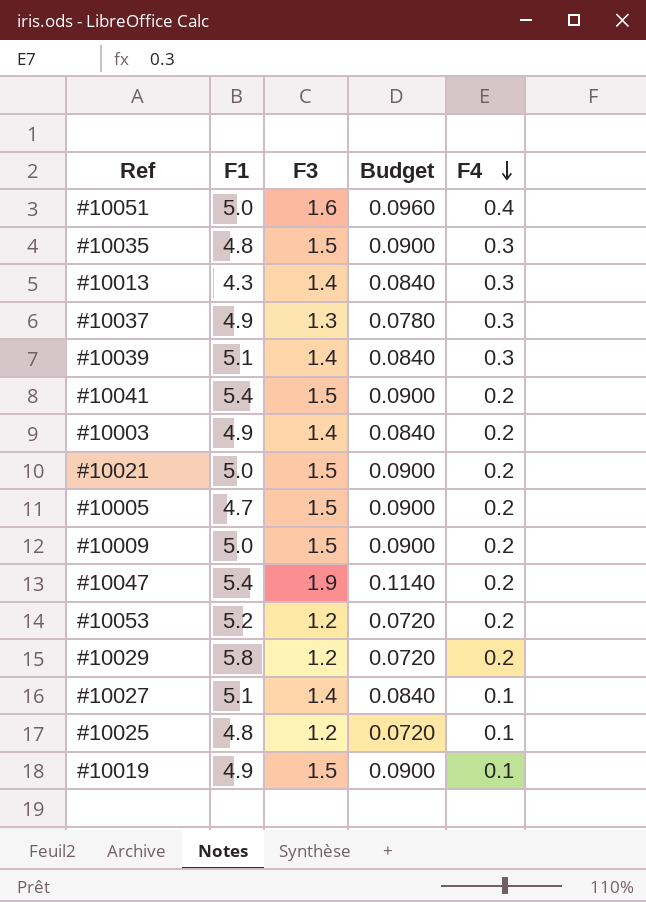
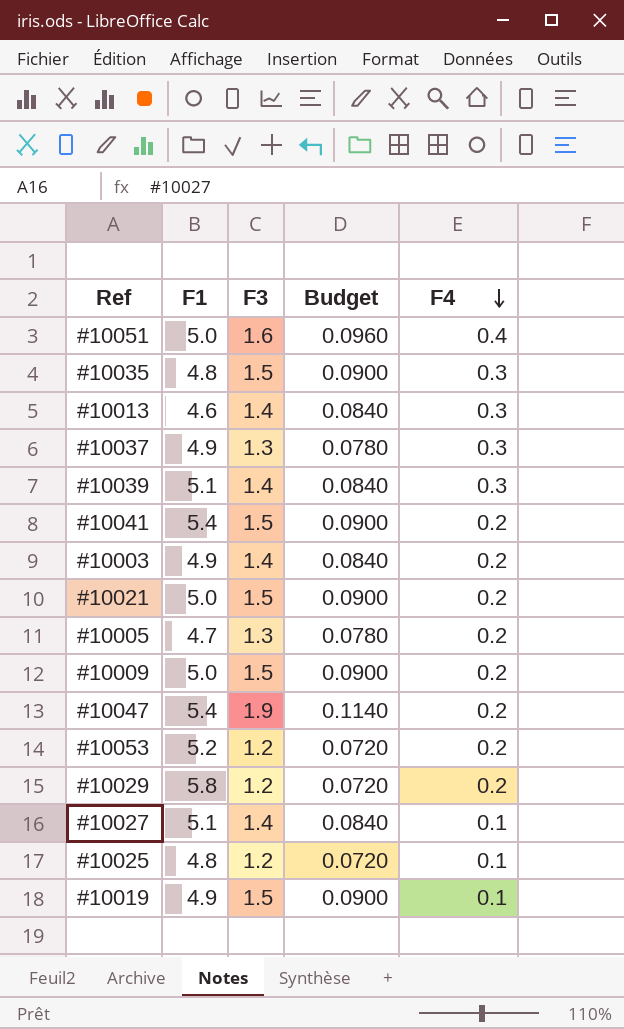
#10013 | F1: 4.3 -> 4.6
#10005 | F3: 1.5 -> 1.3
#10005 | Budget: 0.0900 -> 0.0780

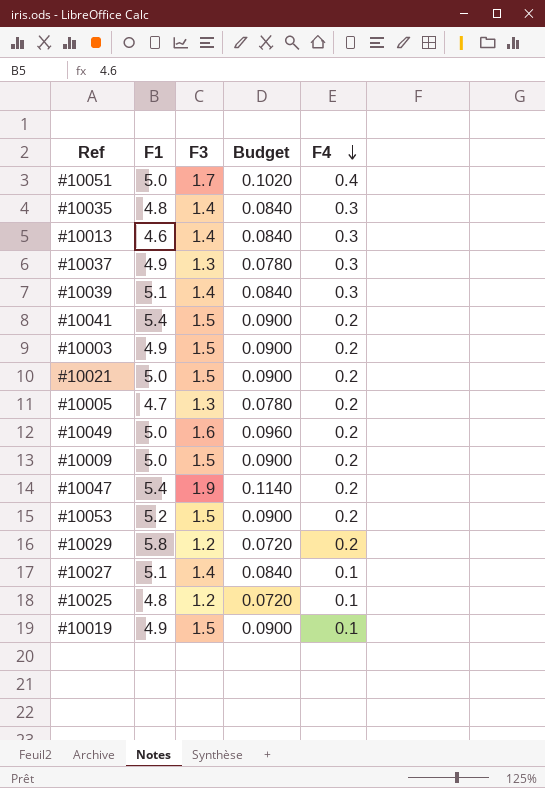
#10051 | F3: 1.6 -> 1.7
#10051 | Budget: 0.0960 -> 0.1020
#10035 | F3: 1.5 -> 1.4
#10035 | Budget: 0.0900 -> 0.0840
#10003 | F3: 1.4 -> 1.5
#10003 | Budget: 0.0840 -> 0.0900
row #10049: none -> 5.0 | 1.6 | 0.0960 | 0.2
#10053 | F3: 1.2 -> 1.5
#10053 | Budget: 0.0720 -> 0.0900

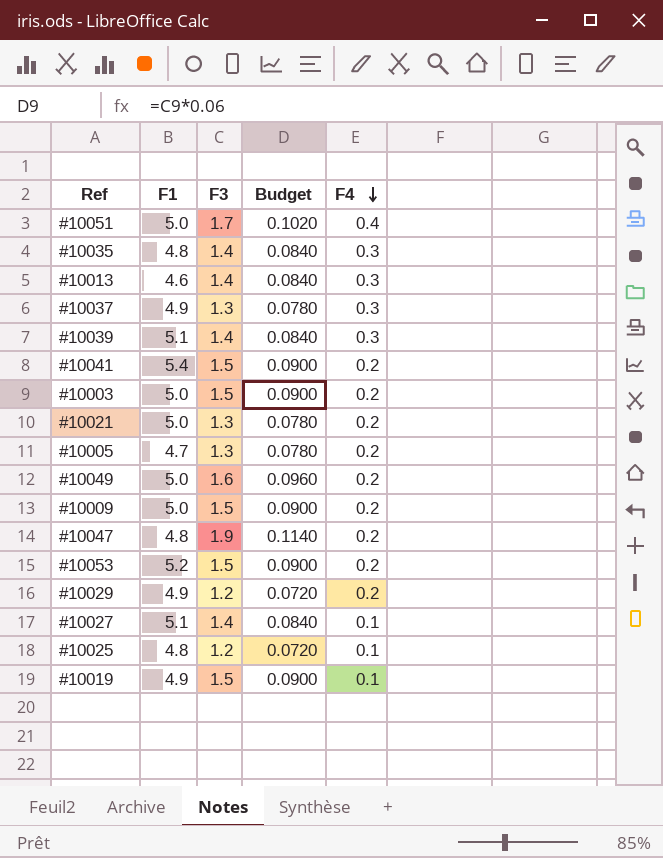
#10003 | F1: 4.9 -> 5.0
#10021 | F3: 1.5 -> 1.3
#10021 | Budget: 0.0900 -> 0.0780
#10047 | F1: 5.4 -> 4.8
#10029 | F1: 5.8 -> 4.9

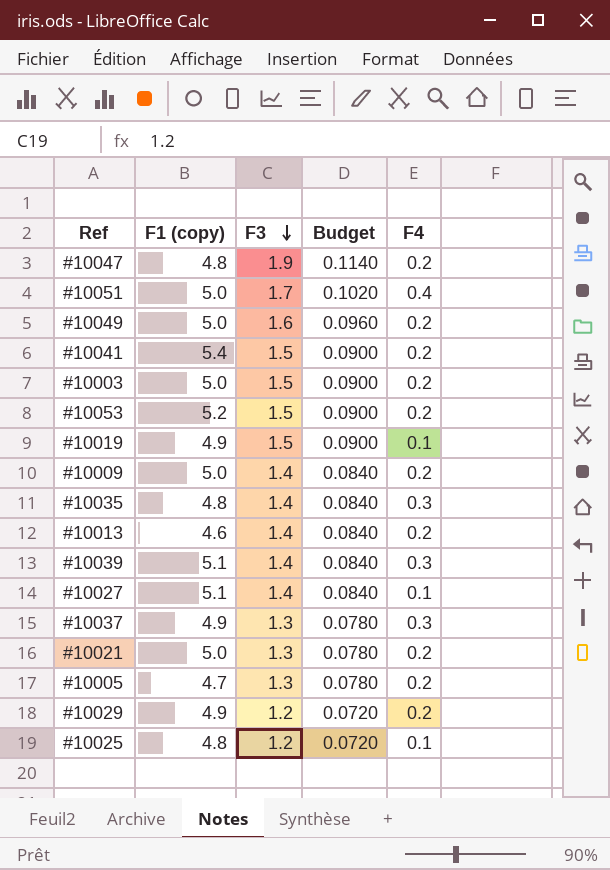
row order: F4 descending -> F3 descending
column name: F1 -> F1 (copy)
#10009 | F3: 1.5 -> 1.4
#10009 | Budget: 0.0900 -> 0.0840
#10013 | F4: 0.3 -> 0.2

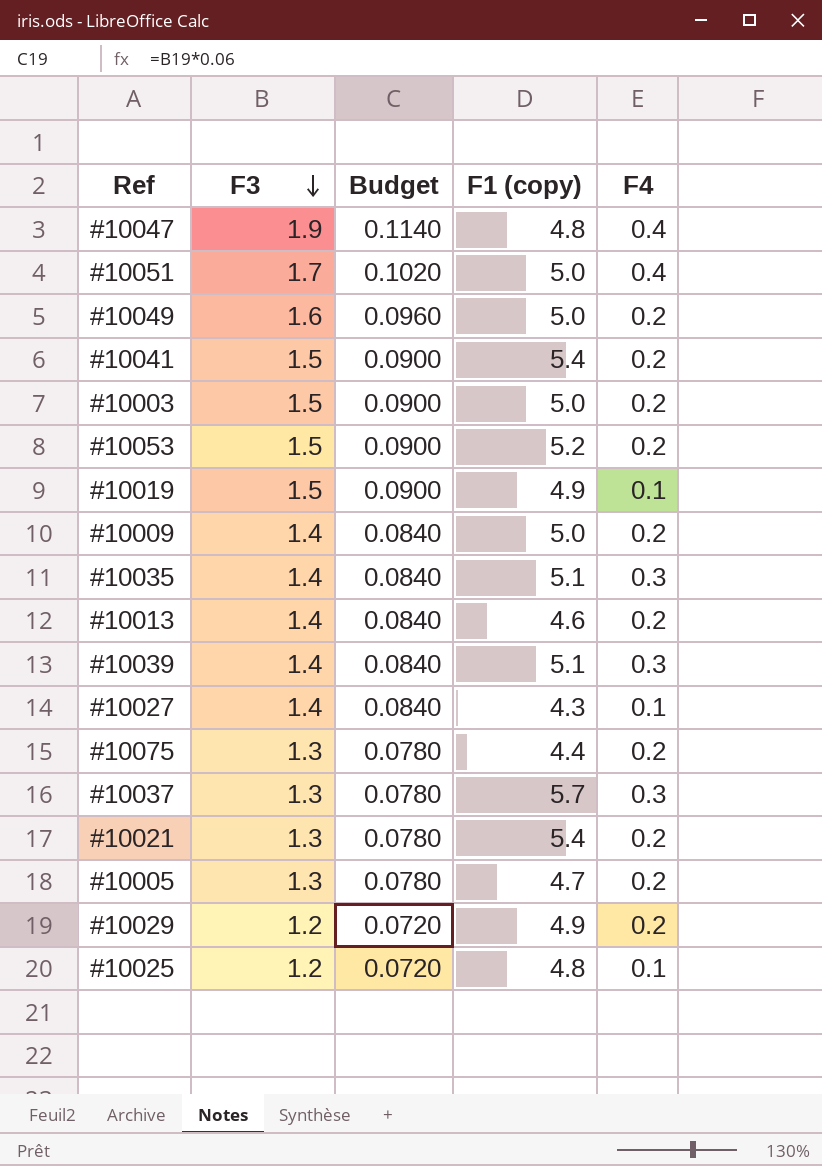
column F1 (copy) | position: 2 -> 4
#10047 | F4: 0.2 -> 0.4
#10035 | F1 (copy): 4.8 -> 5.1
#10027 | F1 (copy): 5.1 -> 4.3
row #10075: none -> 1.3 | 0.0780 | 4.4 | 0.2
#10037 | F1 (copy): 4.9 -> 5.7
#10021 | F1 (copy): 5.0 -> 5.4

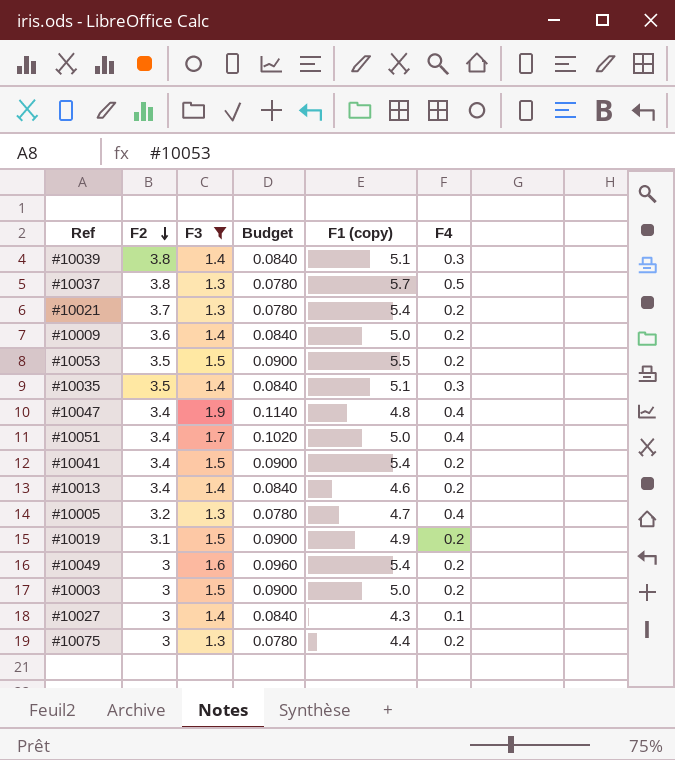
filter: none -> F3 != 1.2
row order: F3 descending -> F2 descending
column F2 | position: none -> 2
#10037 | F4: 0.3 -> 0.5
#10053 | F1 (copy): 5.2 -> 5.5
#10005 | F4: 0.2 -> 0.4
#10019 | F4: 0.1 -> 0.2
#10049 | F1 (copy): 5.0 -> 5.4

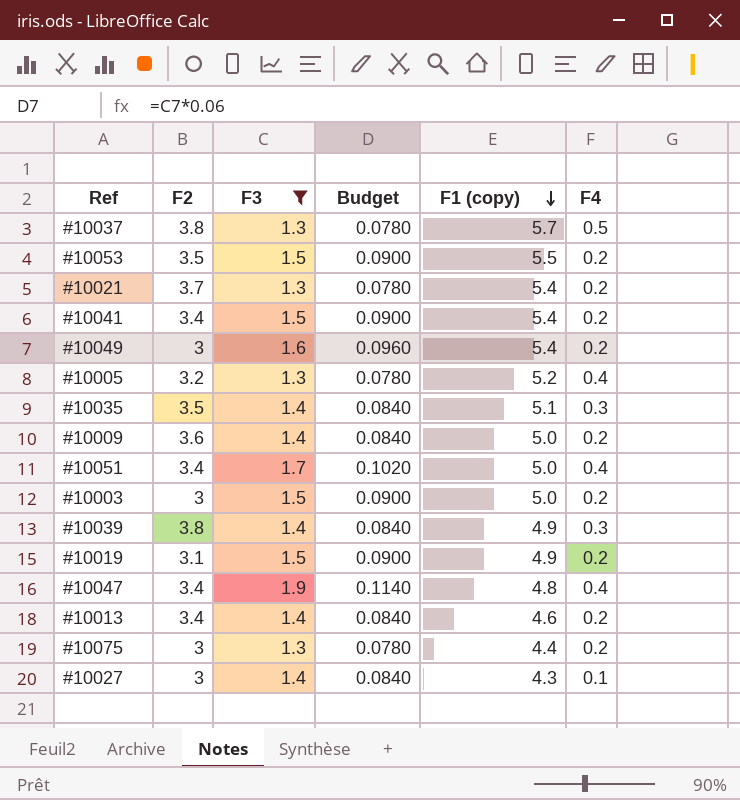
row order: F2 descending -> F1 (copy) descending
#10005 | F1 (copy): 4.7 -> 5.2
#10039 | F1 (copy): 5.1 -> 4.9

